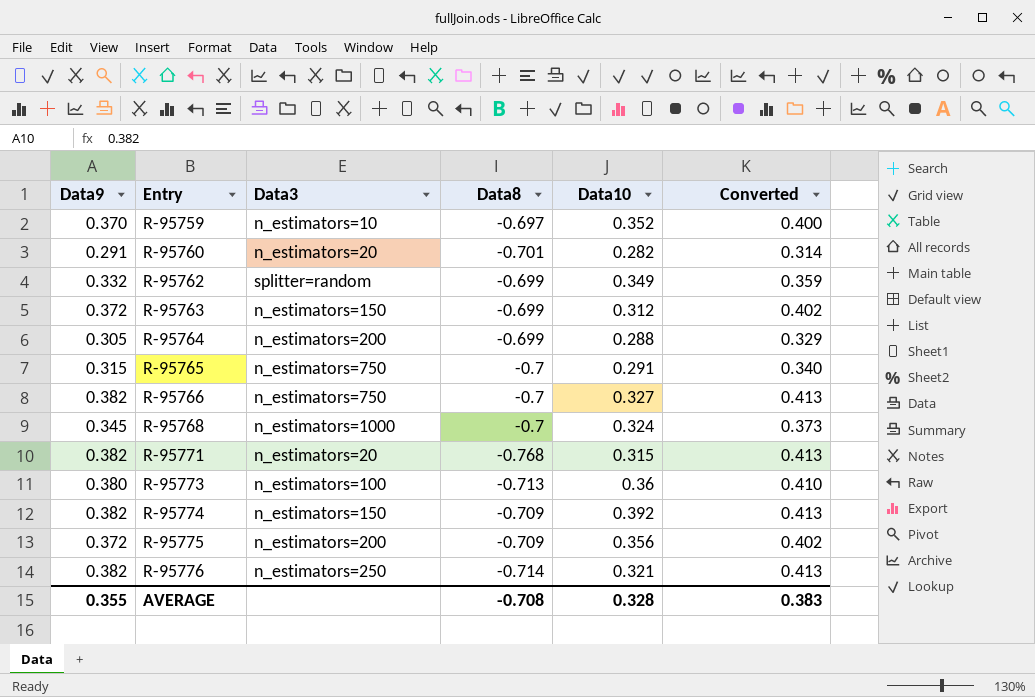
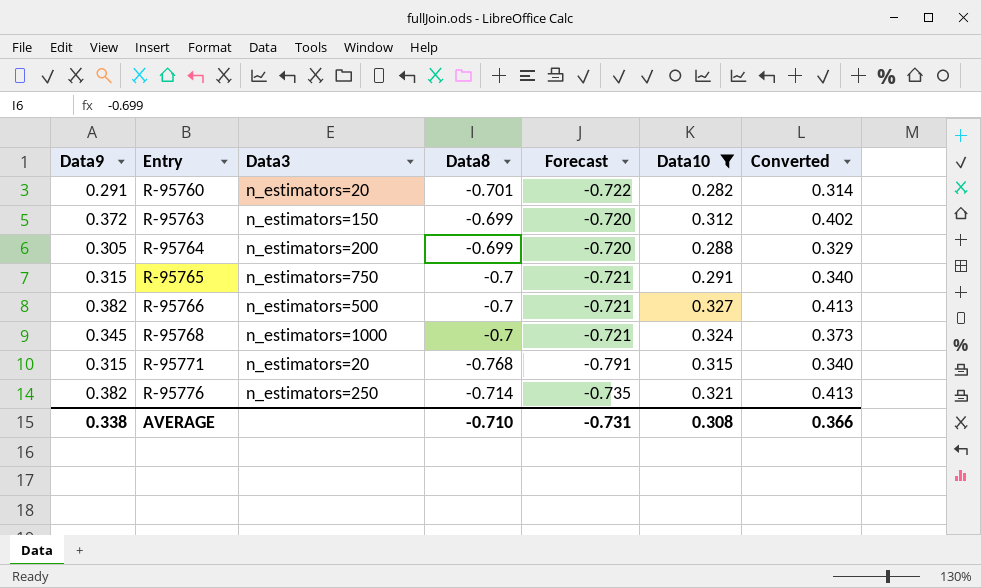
filter: none -> Data10 <= 0.327
column Forecast | formula: none -> [Data8] * 1.03
R-95766 | Data3: n_estimators=750 -> n_estimators=500
R-95771 | Data9: 0.382 -> 0.315
R-95771 | Converted: 0.413 -> 0.340
AVERAGE | Data9: 0.355 -> 0.338
AVERAGE | Data8: -0.708 -> -0.710
AVERAGE | Data10: 0.328 -> 0.308
AVERAGE | Converted: 0.383 -> 0.366

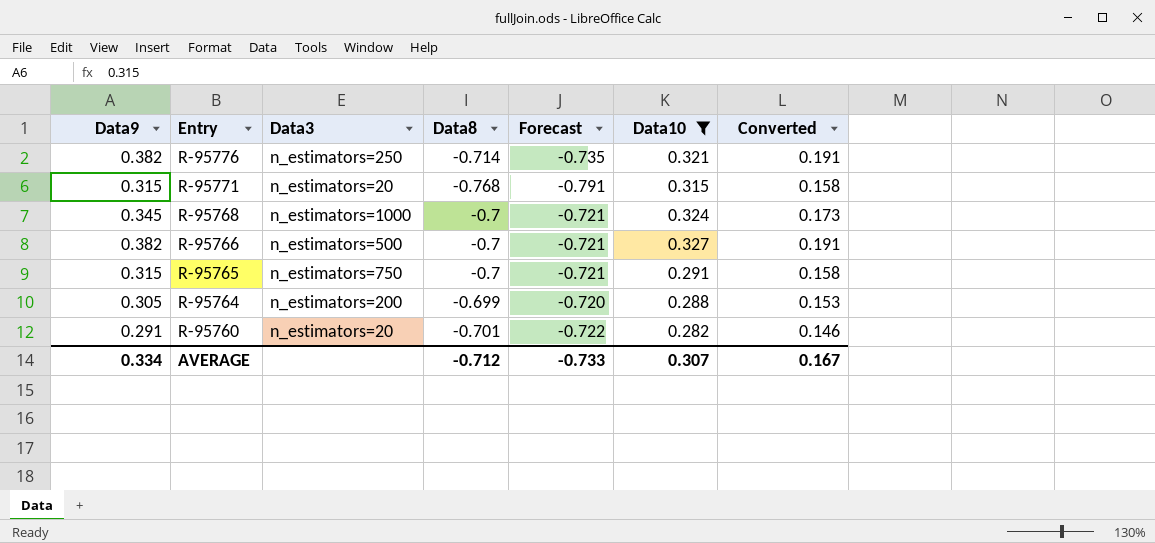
row order: Entry ascending -> Entry descending
column Converted | formula: [Data9] * 1.08 -> [Data9] * 0.5
row R-95763: 0.372 | n_estimators=150 | -0.699 | -0.720 | 0.312 | 0.402 -> none
AVERAGE | Data9: 0.338 -> 0.334
AVERAGE | Data8: -0.710 -> -0.712
AVERAGE | Forecast: -0.731 -> -0.733
AVERAGE | Data10: 0.308 -> 0.307
AVERAGE | Converted: 0.366 -> 0.167

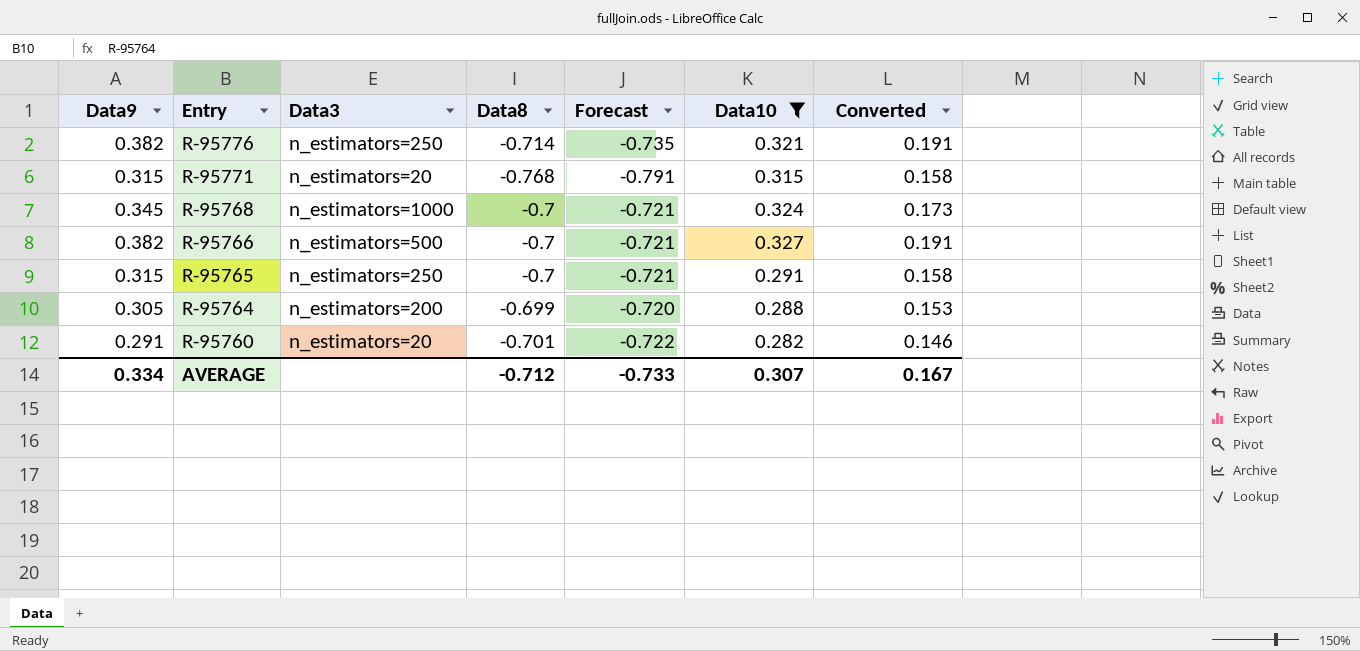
R-95765 | Data3: n_estimators=750 -> n_estimators=250

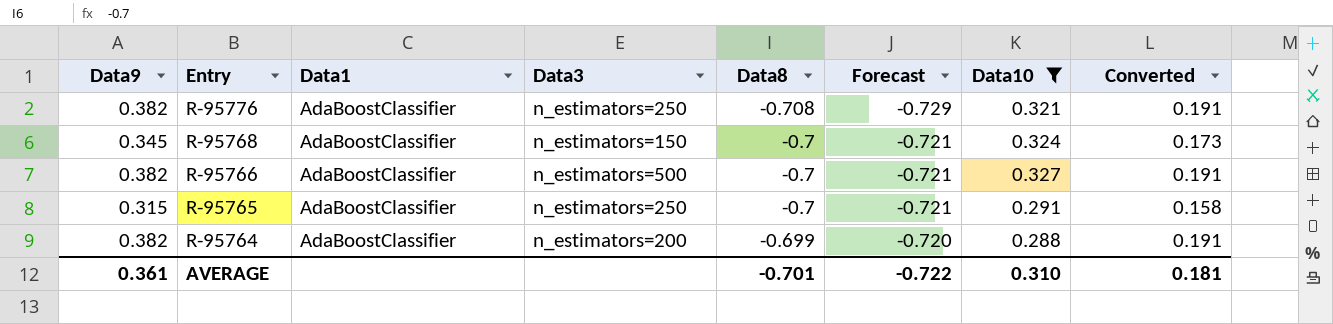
column Data1 | position: none -> 3
row R-95771: 0.315 | n_estimators=20 | -0.768 | -0.791 | 0.315 | 0.158 -> none
row R-95760: 0.291 | n_estimators=20 | -0.701 | -0.722 | 0.282 | 0.146 -> none
R-95776 | Data8: -0.714 -> -0.708
R-95776 | Forecast: -0.735 -> -0.729
R-95768 | Data3: n_estimators=1000 -> n_estimators=150
R-95764 | Data9: 0.305 -> 0.382
R-95764 | Converted: 0.153 -> 0.191
AVERAGE | Data9: 0.334 -> 0.361
AVERAGE | Data8: -0.712 -> -0.701
AVERAGE | Forecast: -0.733 -> -0.722
AVERAGE | Data10: 0.307 -> 0.310
AVERAGE | Converted: 0.167 -> 0.181

